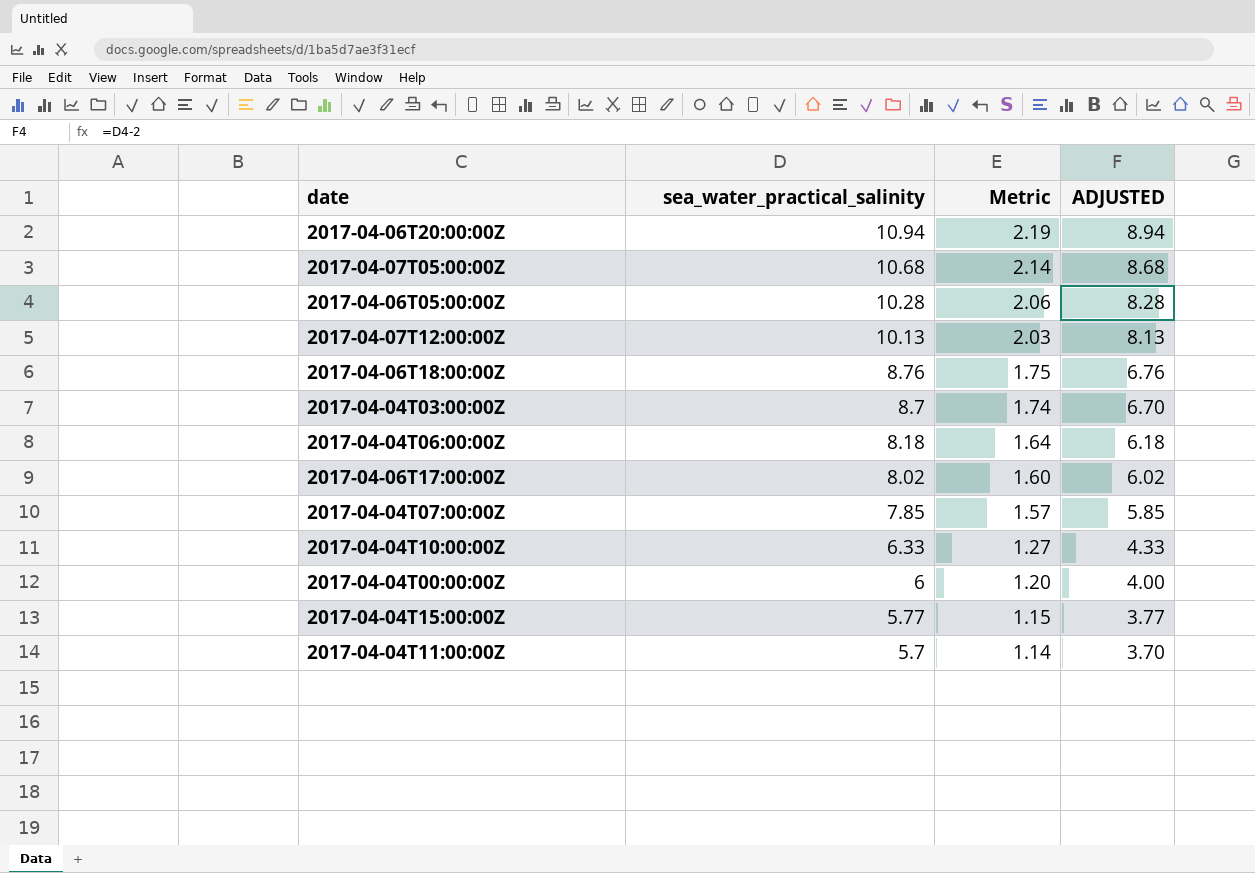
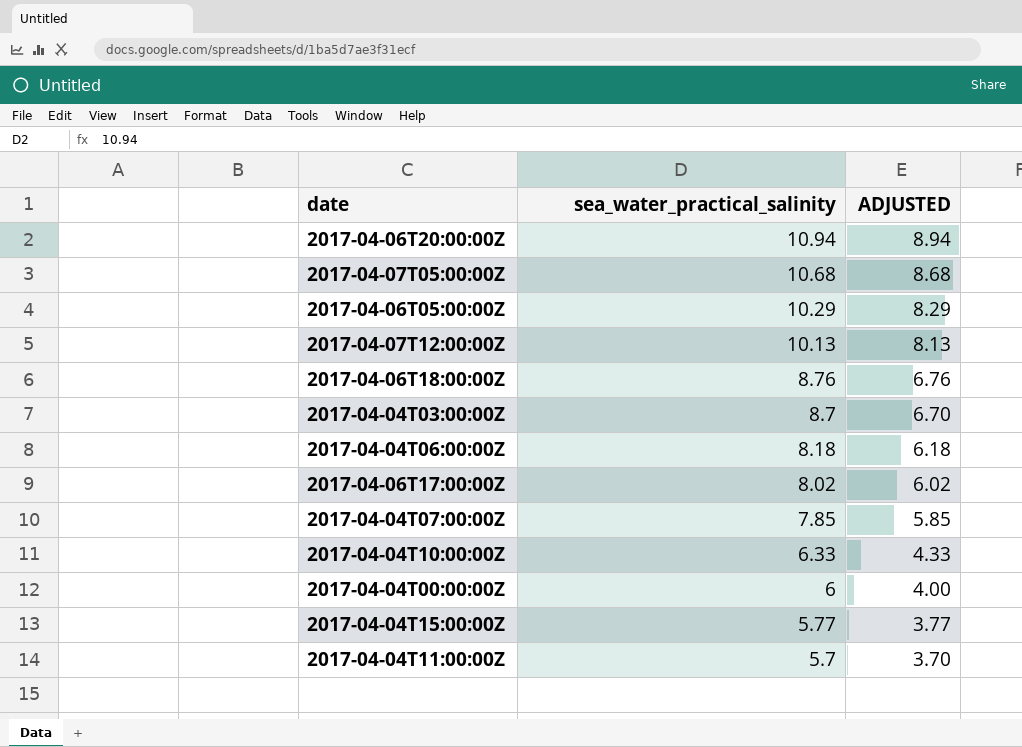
column Metric | formula: [sea_water_practical_salinity] * 0.2 -> none
2017-04-06T05:00:00Z | sea_water_practical_salinity: 10.28 -> 10.29
2017-04-06T05:00:00Z | ADJUSTED: 8.28 -> 8.29

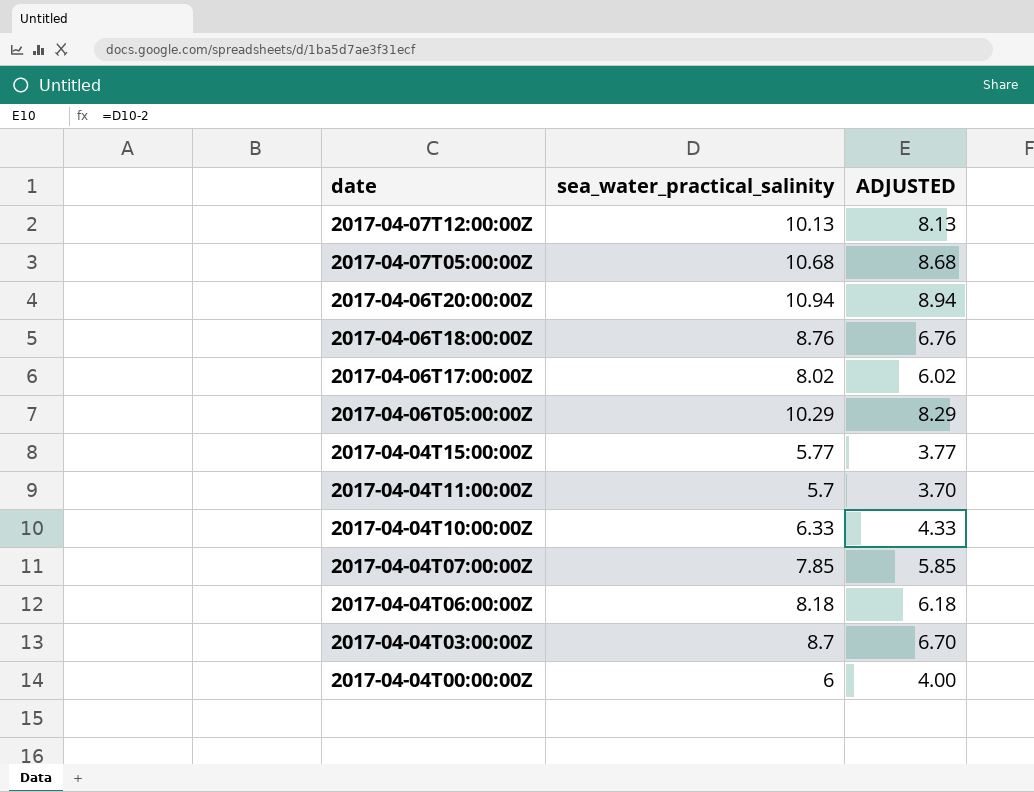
row order: sea_water_practical_salinity descending -> date descending

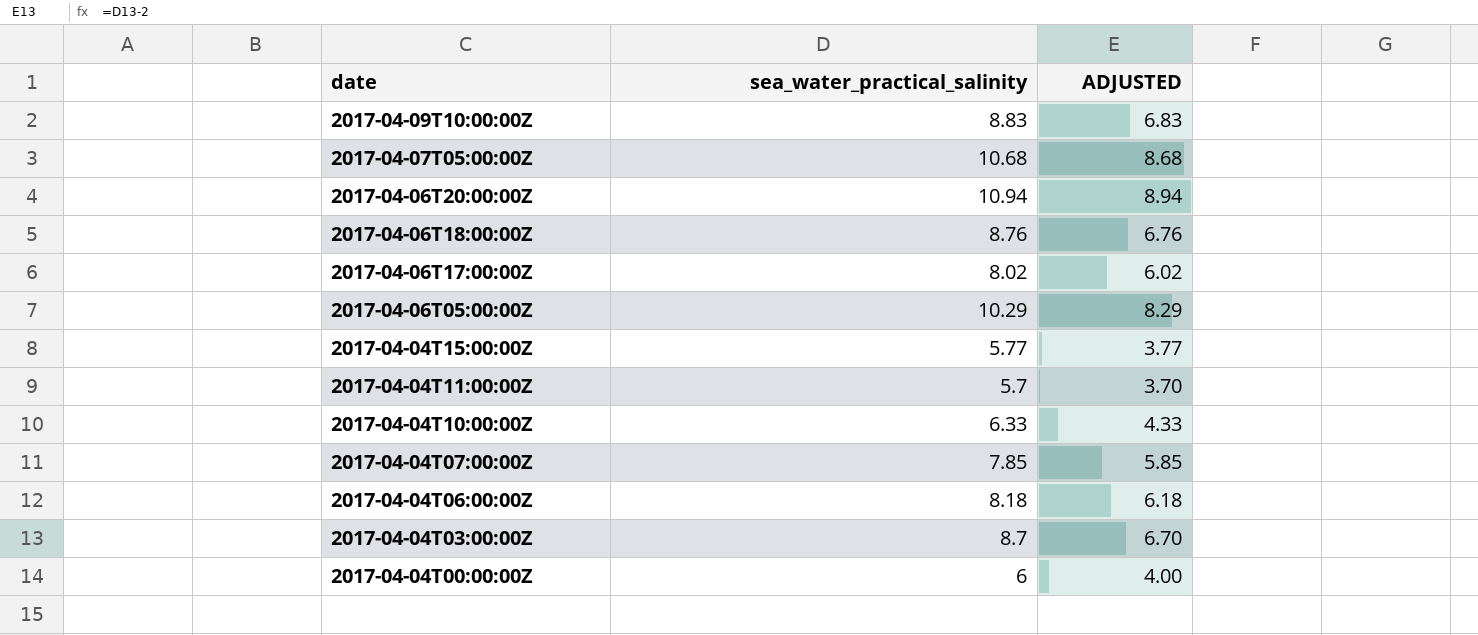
row 2017-04-07T12:00:00Z: 10.13 | 8.13 -> none
row 2017-04-09T10:00:00Z: none -> 8.83 | 6.83

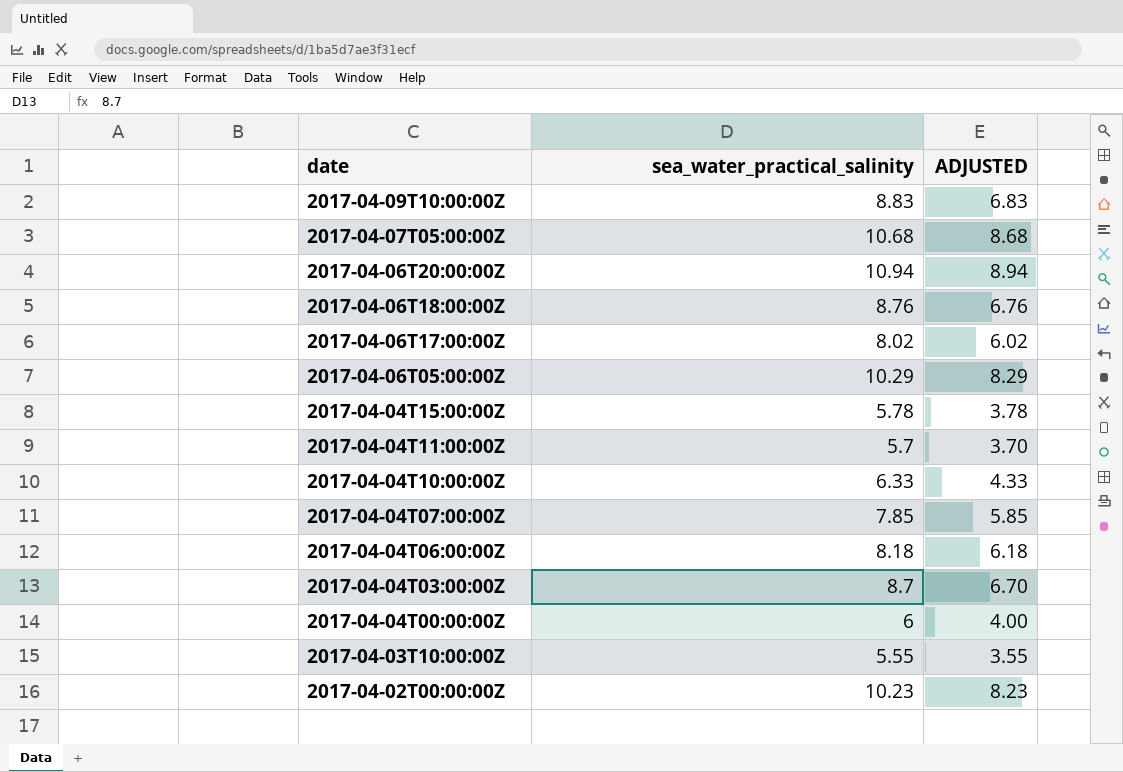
2017-04-04T15:00:00Z | sea_water_practical_salinity: 5.77 -> 5.78
2017-04-04T15:00:00Z | ADJUSTED: 3.77 -> 3.78
row 2017-04-03T10:00:00Z: none -> 5.55 | 3.55
row 2017-04-02T00:00:00Z: none -> 10.23 | 8.23

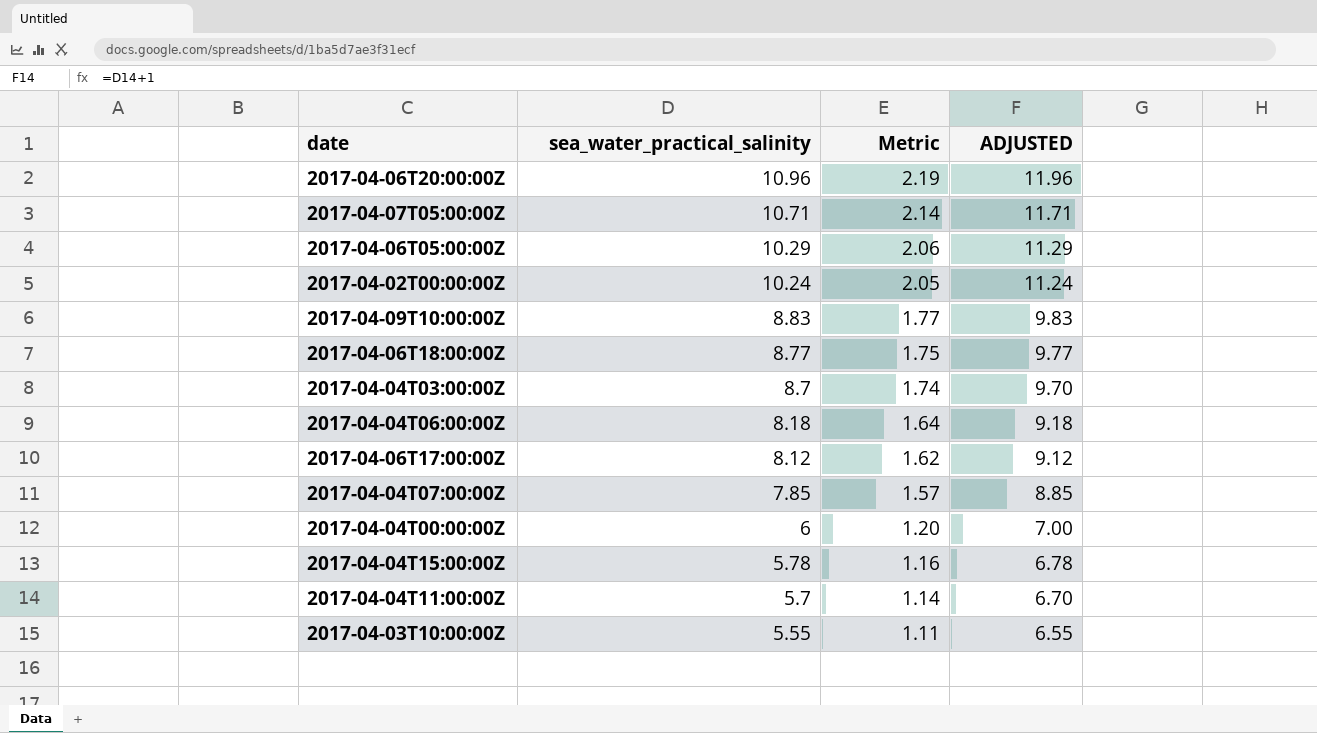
row order: date descending -> sea_water_practical_salinity descending
column Metric | formula: none -> [sea_water_practical_salinity] * 0.2
column ADJUSTED | formula: [sea_water_practical_salinity] - 2 -> [sea_water_practical_salinity] + 1
row 2017-04-04T10:00:00Z: 6.33 | 4.33 -> none
2017-04-06T20:00:00Z | sea_water_practical_salinity: 10.94 -> 10.96
2017-04-07T05:00:00Z | sea_water_practical_salinity: 10.68 -> 10.71
2017-04-02T00:00:00Z | sea_water_practical_salinity: 10.23 -> 10.24
2017-04-06T18:00:00Z | sea_water_practical_salinity: 8.76 -> 8.77
2017-04-06T17:00:00Z | sea_water_practical_salinity: 8.02 -> 8.12

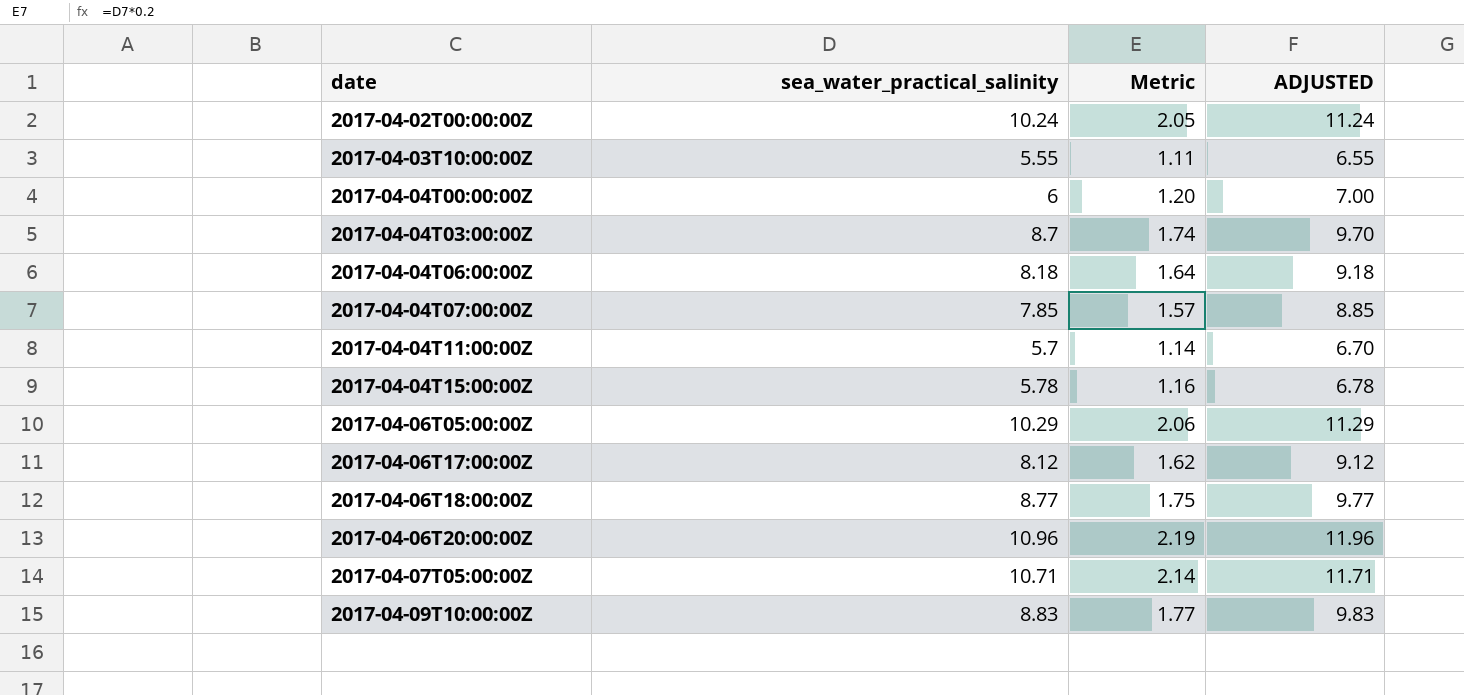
row order: sea_water_practical_salinity descending -> date ascending

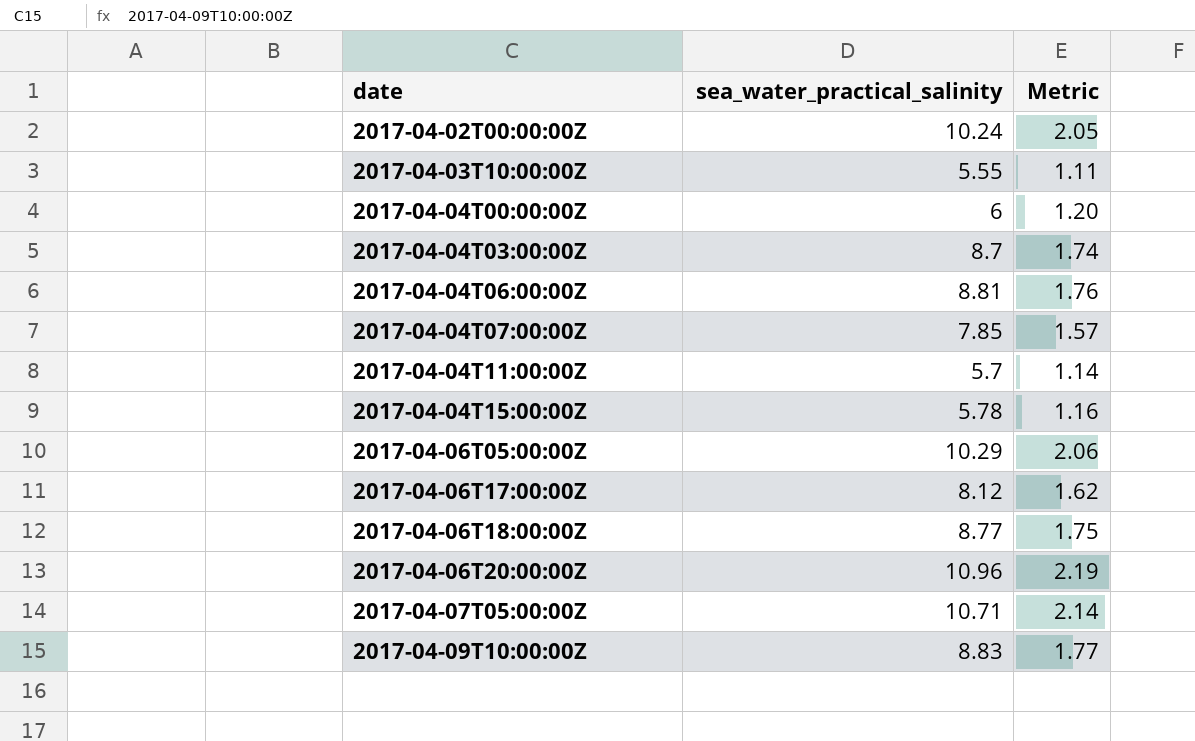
column ADJUSTED | formula: [sea_water_practical_salinity] + 1 -> none
2017-04-04T06:00:00Z | sea_water_practical_salinity: 8.18 -> 8.81
2017-04-04T06:00:00Z | Metric: 1.64 -> 1.76

